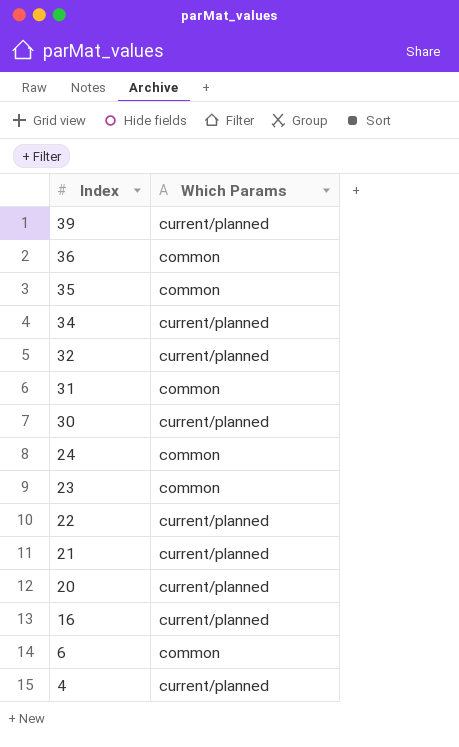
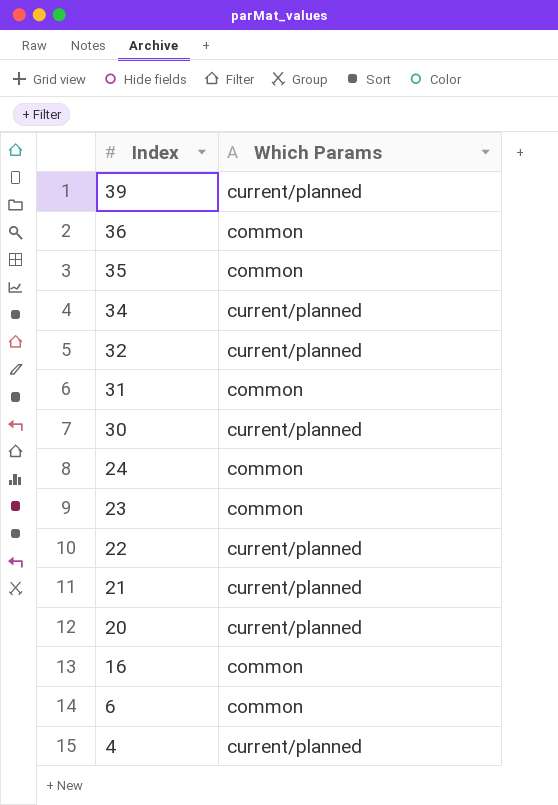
16 | Which Params: current/planned -> common

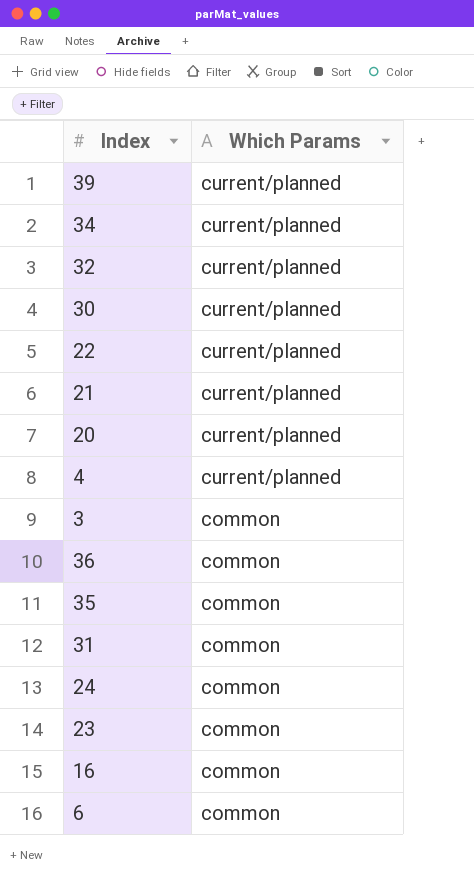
row order: Index descending -> Which Params descending
row 3: none -> common

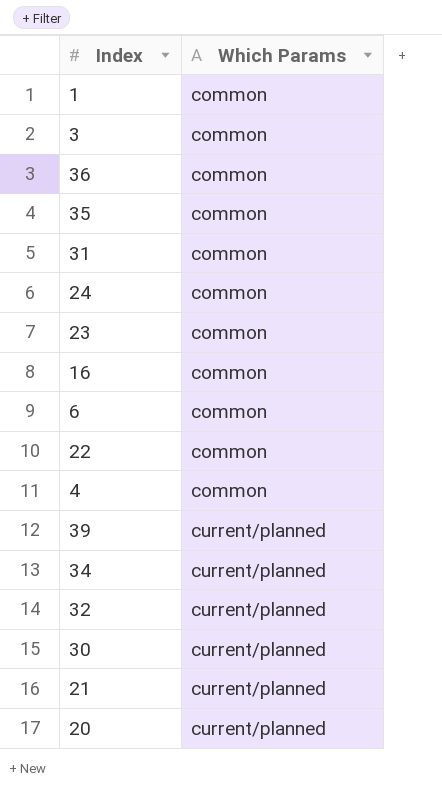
row order: Which Params descending -> Which Params ascending
row 1: none -> common
22 | Which Params: current/planned -> common
4 | Which Params: current/planned -> common

